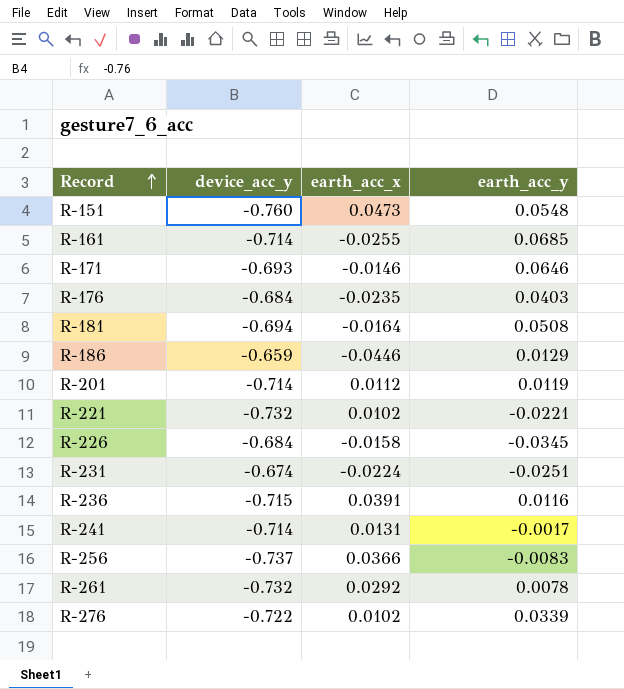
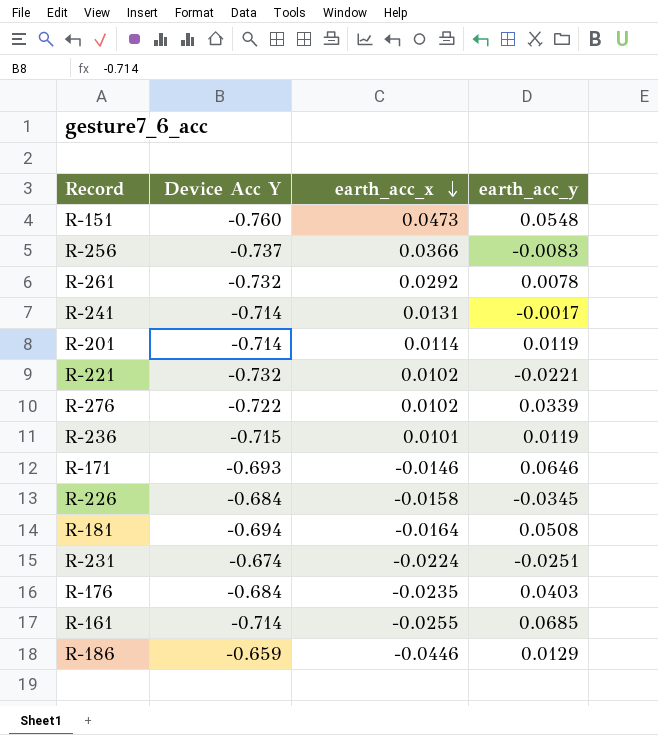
row order: Record ascending -> earth_acc_x descending
column name: device_acc_y -> Device Acc Y
R-201 | earth_acc_x: 0.0112 -> 0.0114
R-236 | earth_acc_x: 0.0391 -> 0.0101
R-236 | earth_acc_y: 0.0116 -> 0.0119

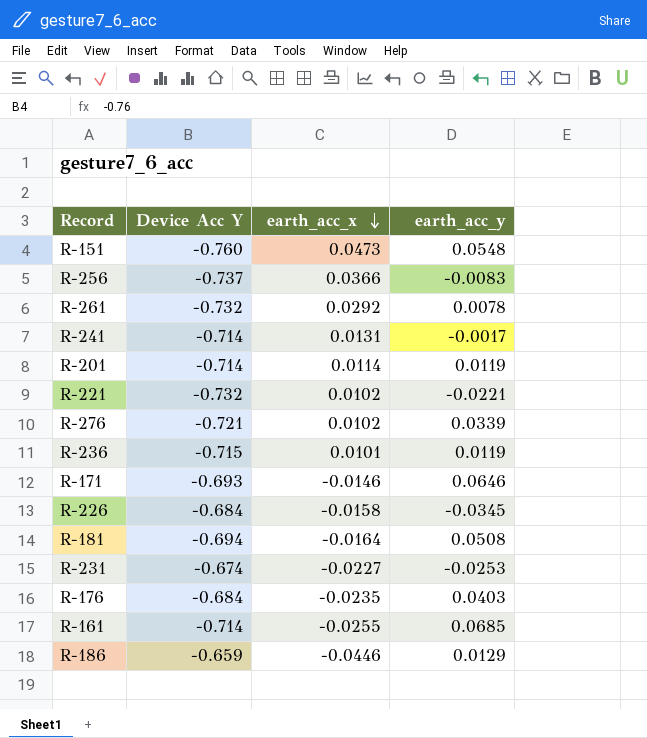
R-276 | Device Acc Y: -0.722 -> -0.721
R-231 | earth_acc_x: -0.0224 -> -0.0227
R-231 | earth_acc_y: -0.0251 -> -0.0253

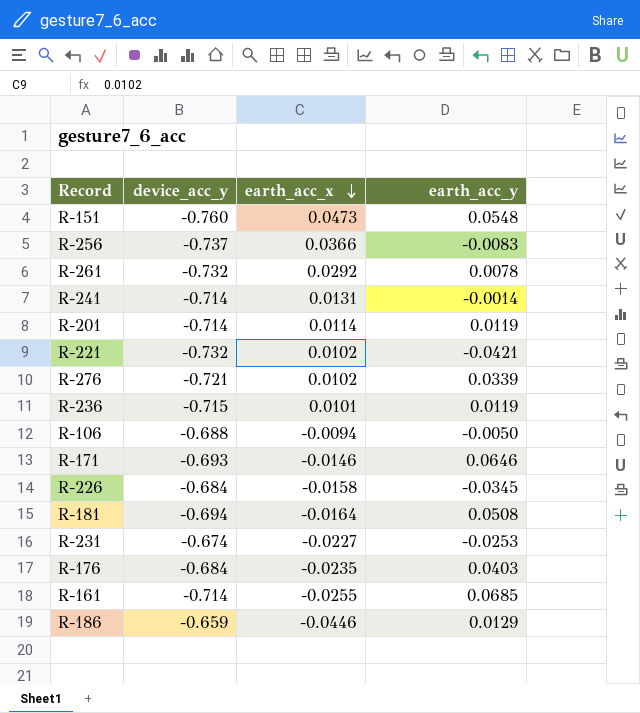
column name: Device Acc Y -> device_acc_y
R-241 | earth_acc_y: -0.0017 -> -0.0014
R-221 | earth_acc_y: -0.0221 -> -0.0421
row R-106: none -> -0.688 | -0.0094 | -0.0050

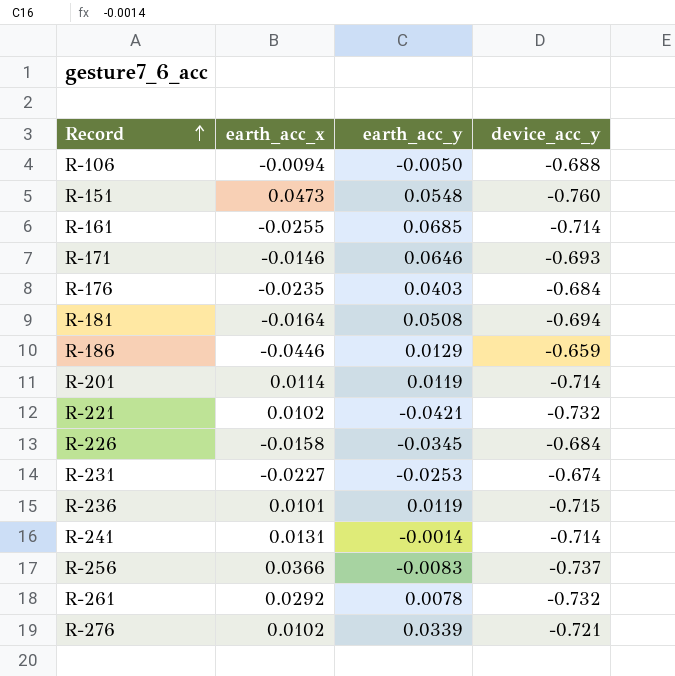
row order: earth_acc_x descending -> Record ascending
column device_acc_y | position: 2 -> 4

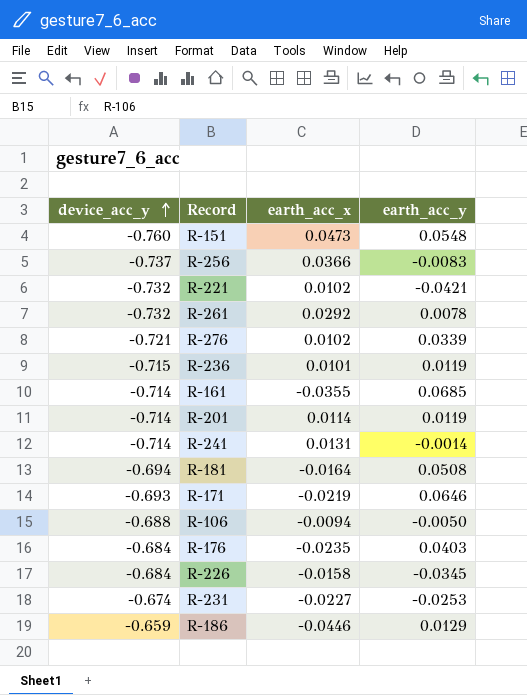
row order: Record ascending -> device_acc_y ascending
column device_acc_y | position: 4 -> 1
R-161 | earth_acc_x: -0.0255 -> -0.0355
R-171 | earth_acc_x: -0.0146 -> -0.0219

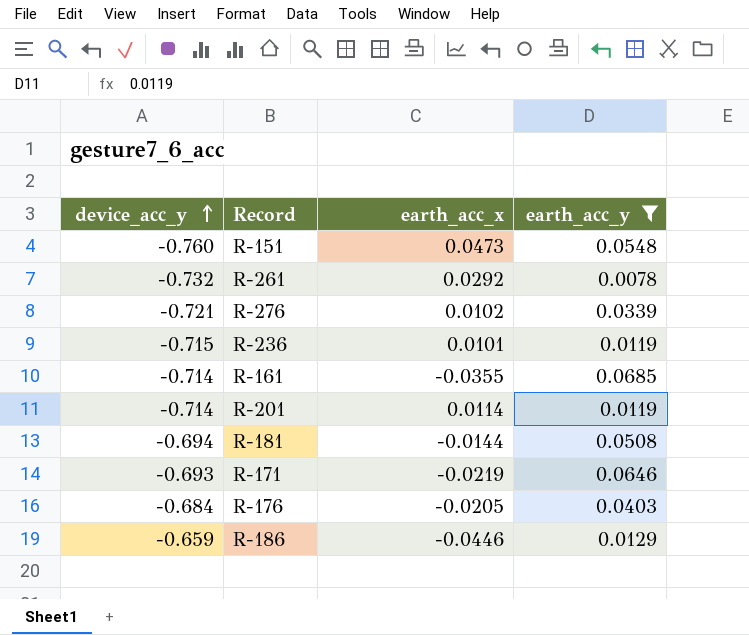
filter: none -> earth_acc_y >= 0.0078
R-181 | earth_acc_x: -0.0164 -> -0.0144
R-176 | earth_acc_x: -0.0235 -> -0.0205

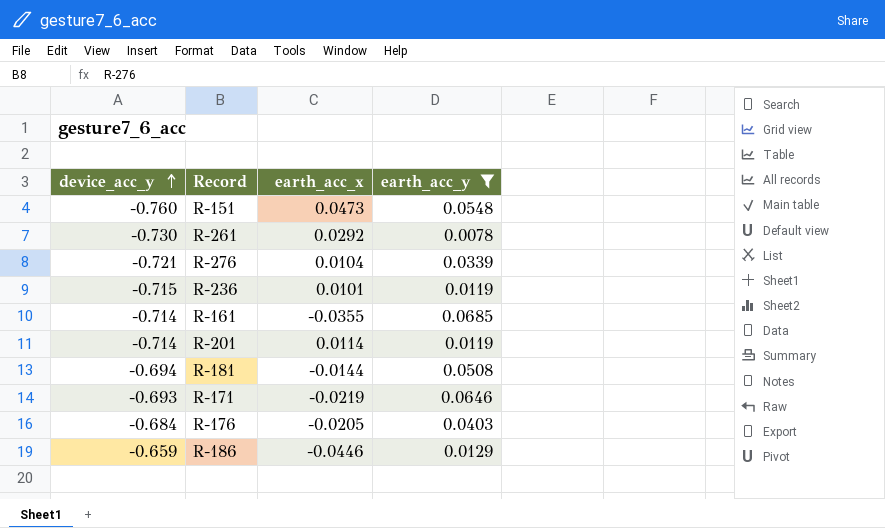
R-261 | device_acc_y: -0.732 -> -0.730
R-276 | earth_acc_x: 0.0102 -> 0.0104

